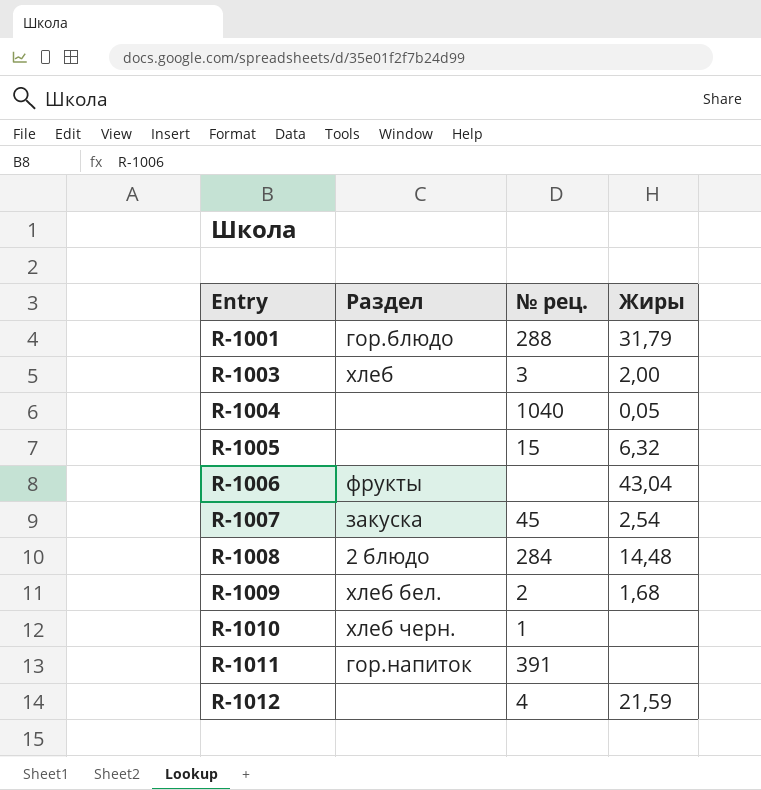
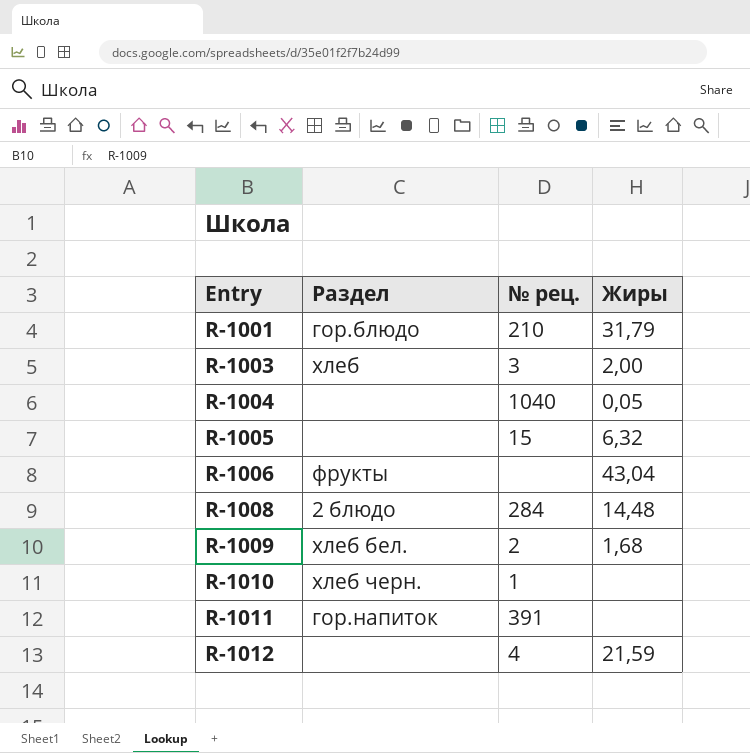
row R-1007: закуска | 45 | 2,54 -> none
R-1001 | № рец.: 288 -> 210

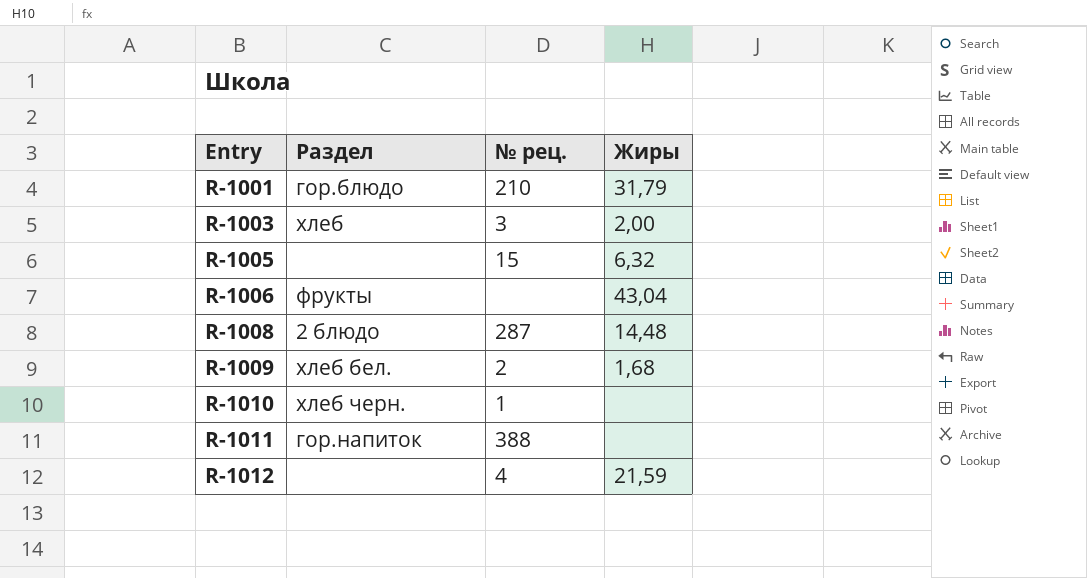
row R-1004: none | 1040 | 0,05 -> none
R-1008 | № рец.: 284 -> 287
R-1011 | № рец.: 391 -> 388

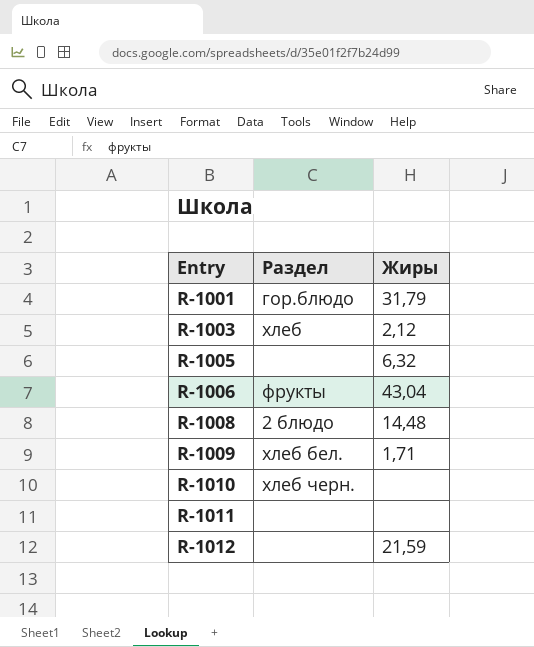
column № рец. | position: 3 -> none
R-1003 | Жиры: 2,00 -> 2,12
R-1009 | Жиры: 1,68 -> 1,71
R-1011 | Раздел: гор.напиток -> none

